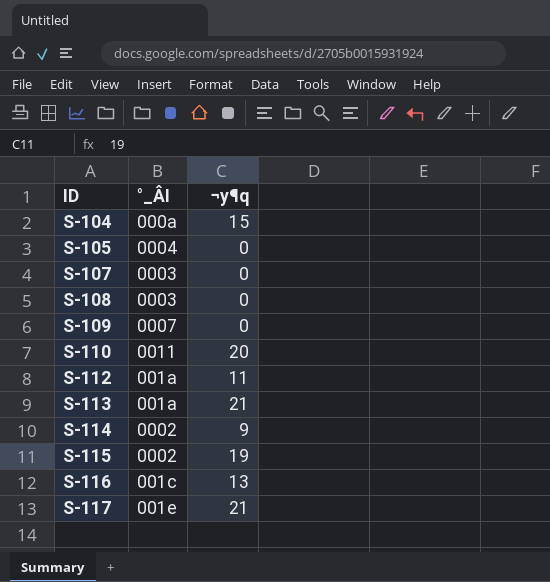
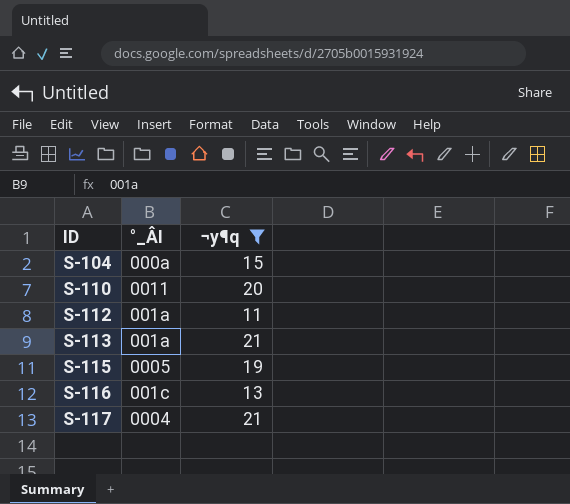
filter: none -> ¬y¶q >= 11
S-115 | °_ÂI: 0002 -> 0005
S-117 | °_ÂI: 001e -> 0004

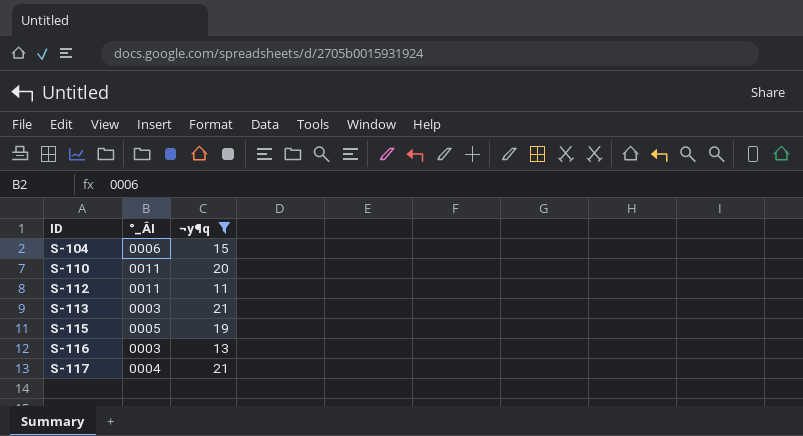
S-104 | °_ÂI: 000a -> 0006
S-112 | °_ÂI: 001a -> 0011
S-113 | °_ÂI: 001a -> 0003
S-116 | °_ÂI: 001c -> 0003

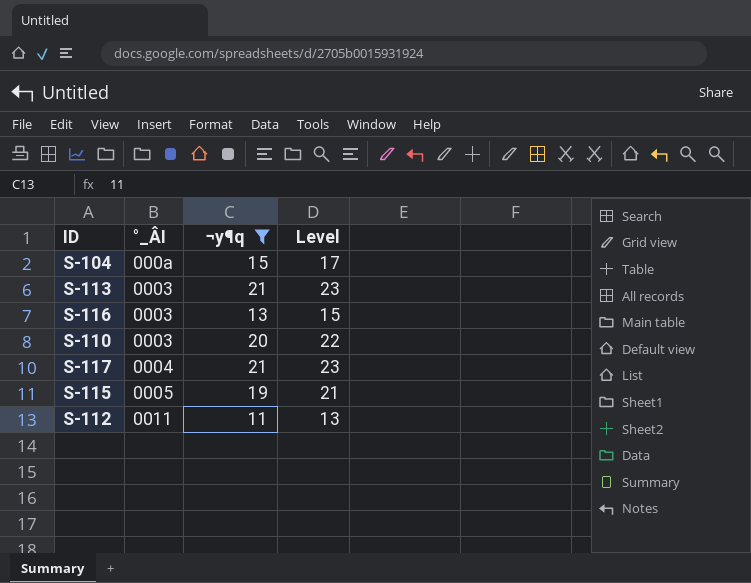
row order: ID ascending -> °_ÂI ascending
column Level | formula: none -> [¬y¶q] + 2
S-104 | °_ÂI: 0006 -> 000a
S-110 | °_ÂI: 0011 -> 0003

